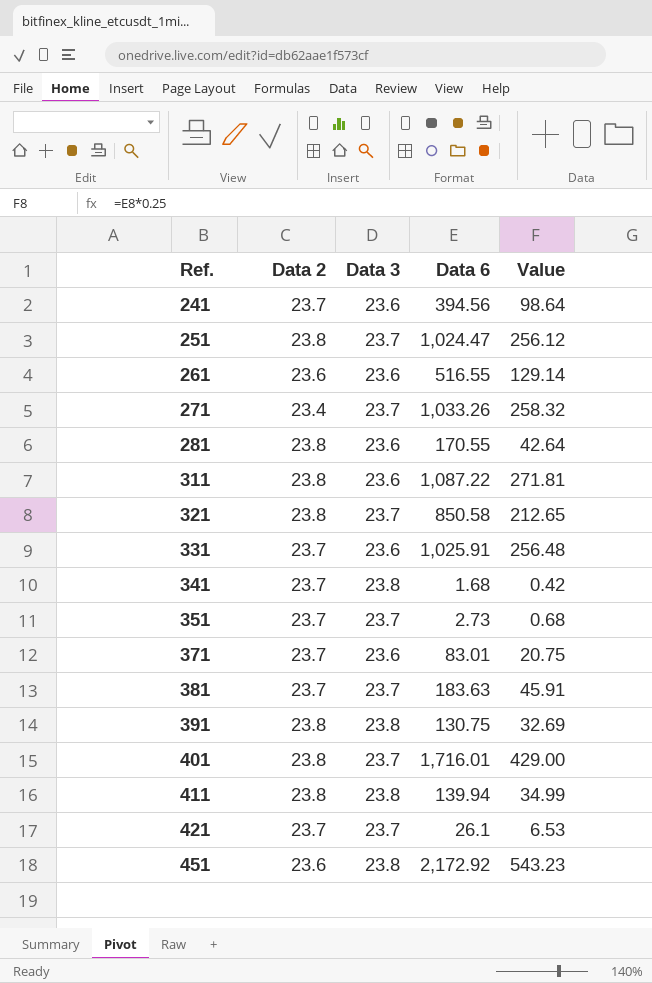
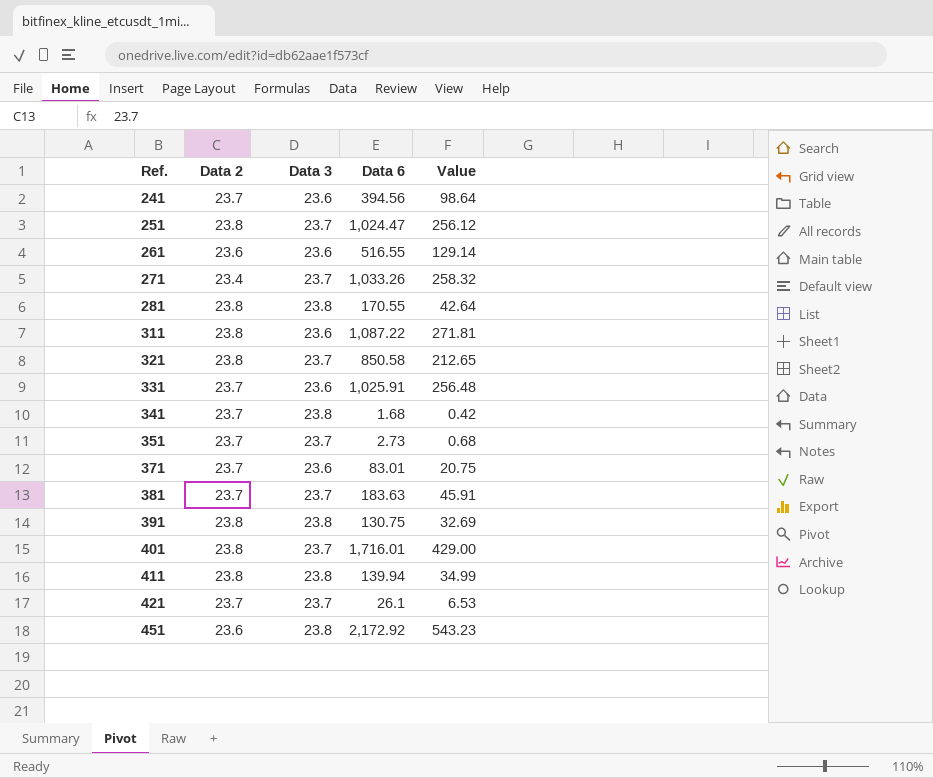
281 | Data 3: 23.6 -> 23.8

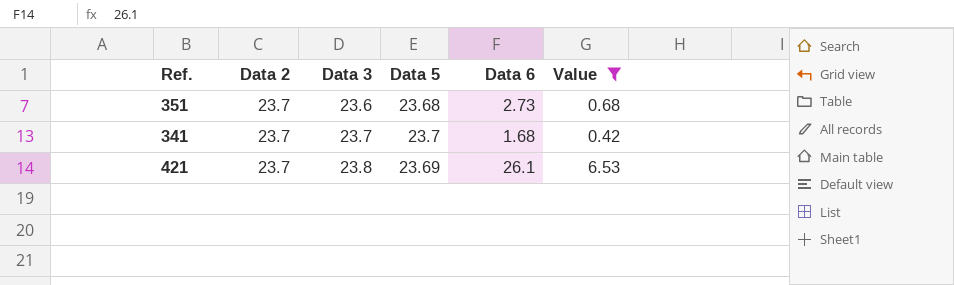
filter: none -> Value <= 6.53
row order: Ref. ascending -> Data 3 ascending
column Data 5 | position: none -> 4
351 | Data 3: 23.7 -> 23.6
341 | Data 3: 23.8 -> 23.7
421 | Data 3: 23.7 -> 23.8

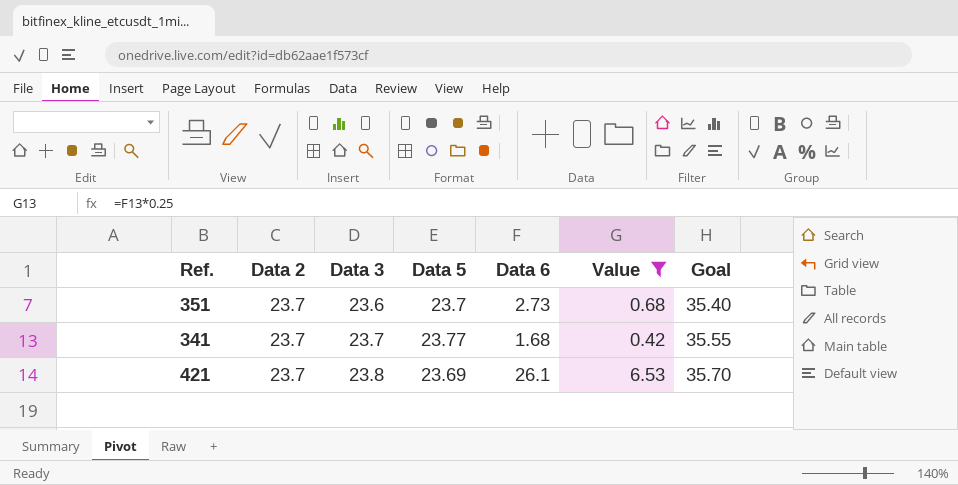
column Goal | formula: none -> [Data 3] * 1.5
351 | Data 5: 23.68 -> 23.7
341 | Data 5: 23.7 -> 23.77

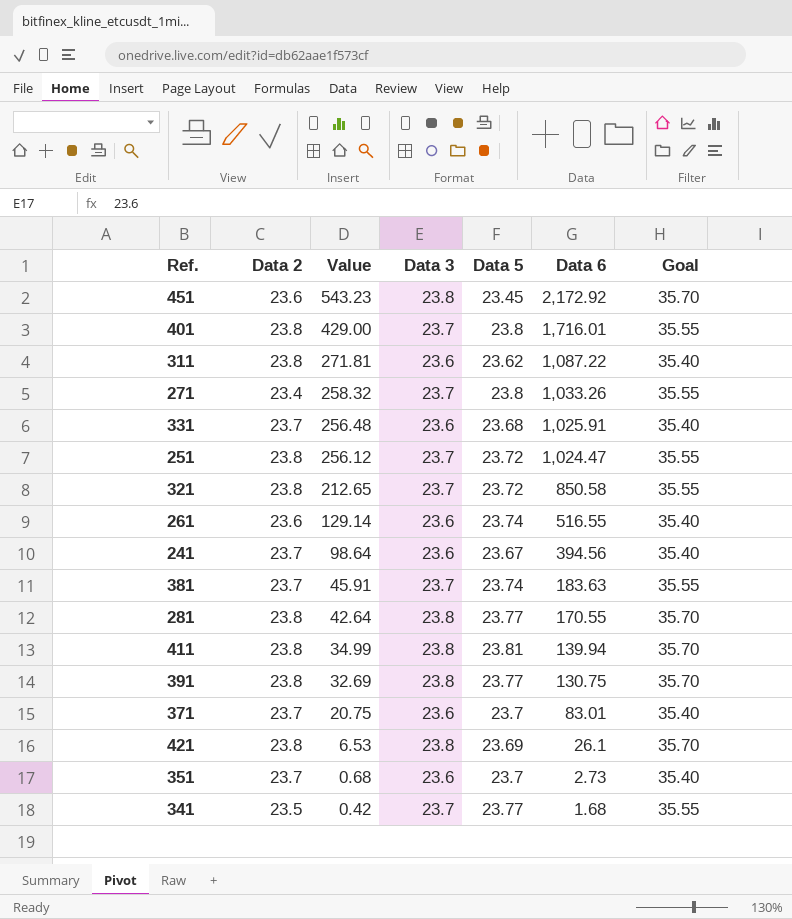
filter: Value <= 6.53 -> none
row order: Data 3 ascending -> Value descending
column Value | position: 6 -> 3
421 | Data 2: 23.7 -> 23.8
341 | Data 2: 23.7 -> 23.5

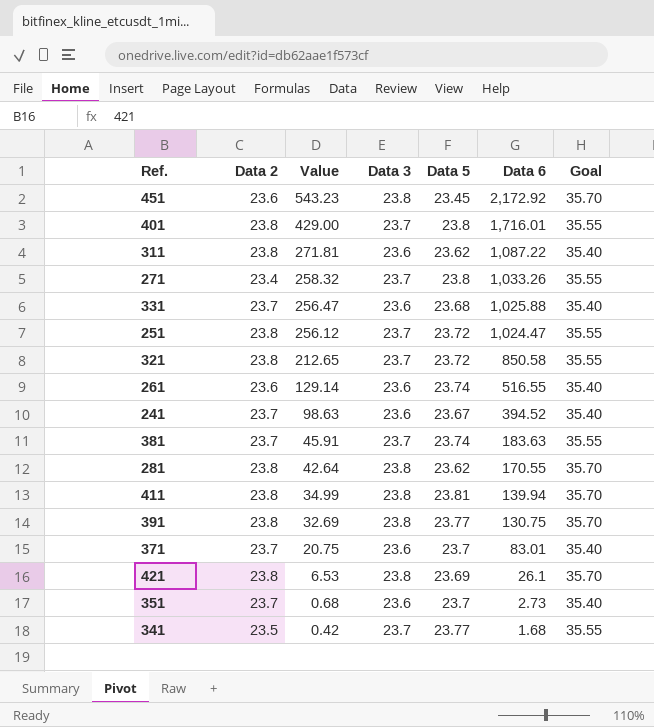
331 | Value: 256.48 -> 256.47
331 | Data 6: 1,025.91 -> 1,025.88
241 | Value: 98.64 -> 98.63
241 | Data 6: 394.56 -> 394.52
281 | Data 5: 23.77 -> 23.62

